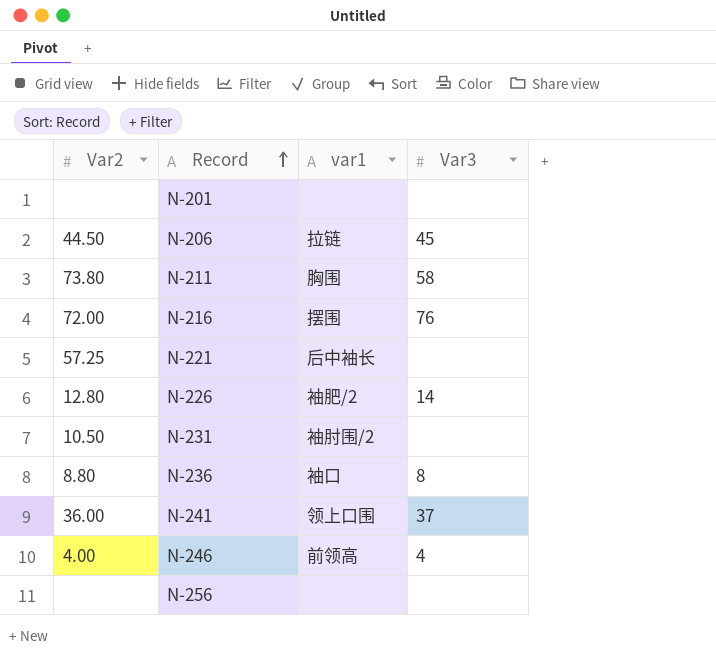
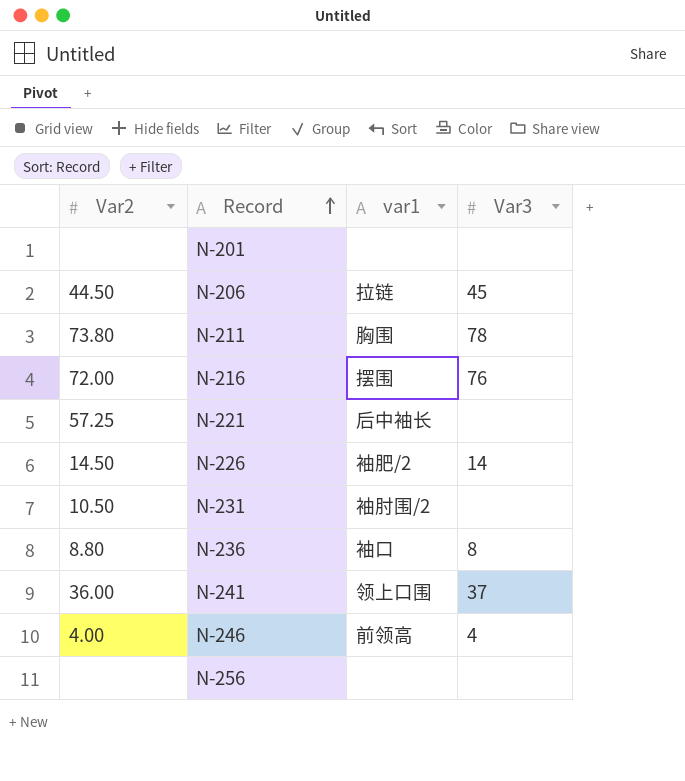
N-211 | Var3: 58 -> 78
N-226 | Var2: 12.80 -> 14.50

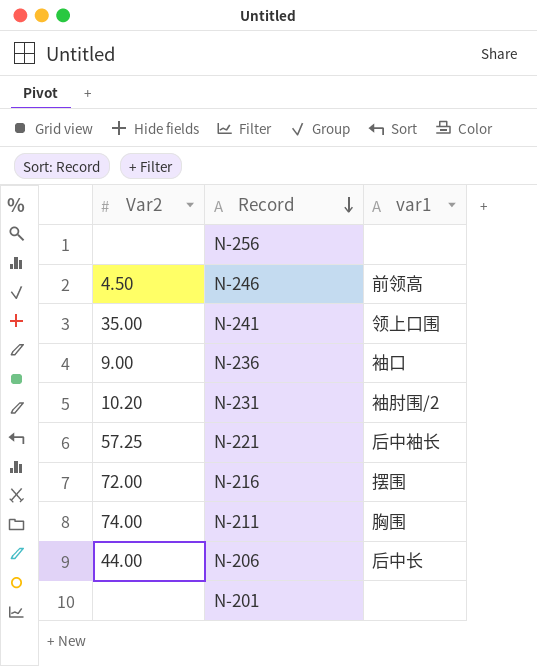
row order: Record ascending -> Record descending
column Var3 | position: 4 -> none
row N-226: 14.50 | 袖肥/2 | 14 -> none
N-246 | Var2: 4.00 -> 4.50
N-241 | Var2: 36.00 -> 35.00
N-236 | Var2: 8.80 -> 9.00
N-231 | Var2: 10.50 -> 10.20
N-211 | Var2: 73.80 -> 74.00
N-206 | Var2: 44.50 -> 44.00
N-206 | var1: 拉链 -> 后中长

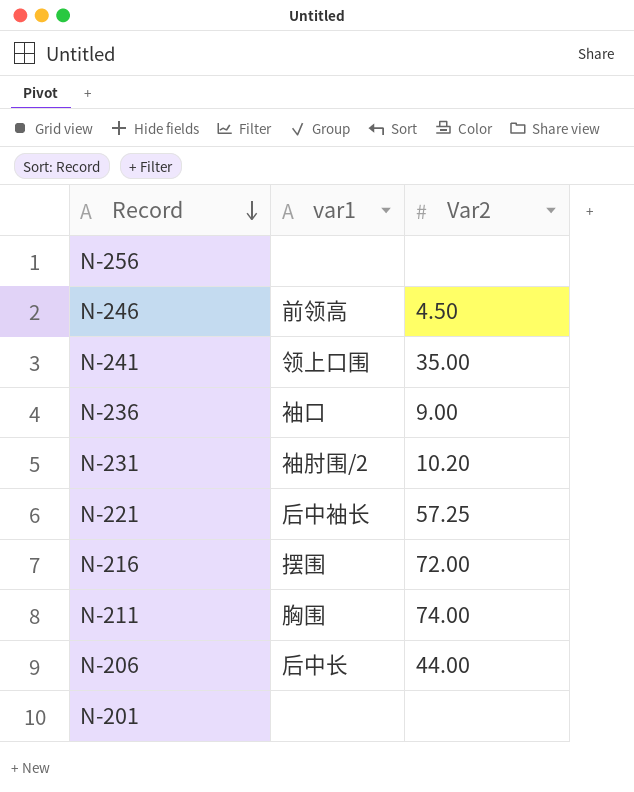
column Var2 | position: 1 -> 3

